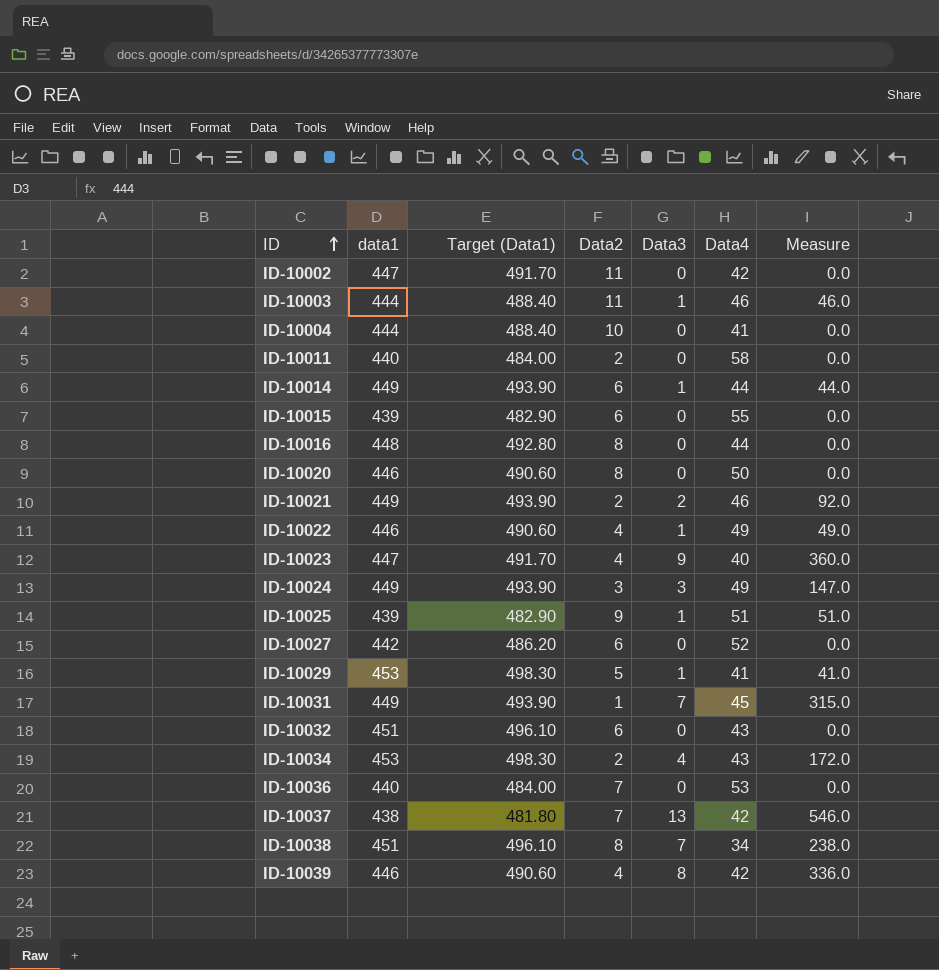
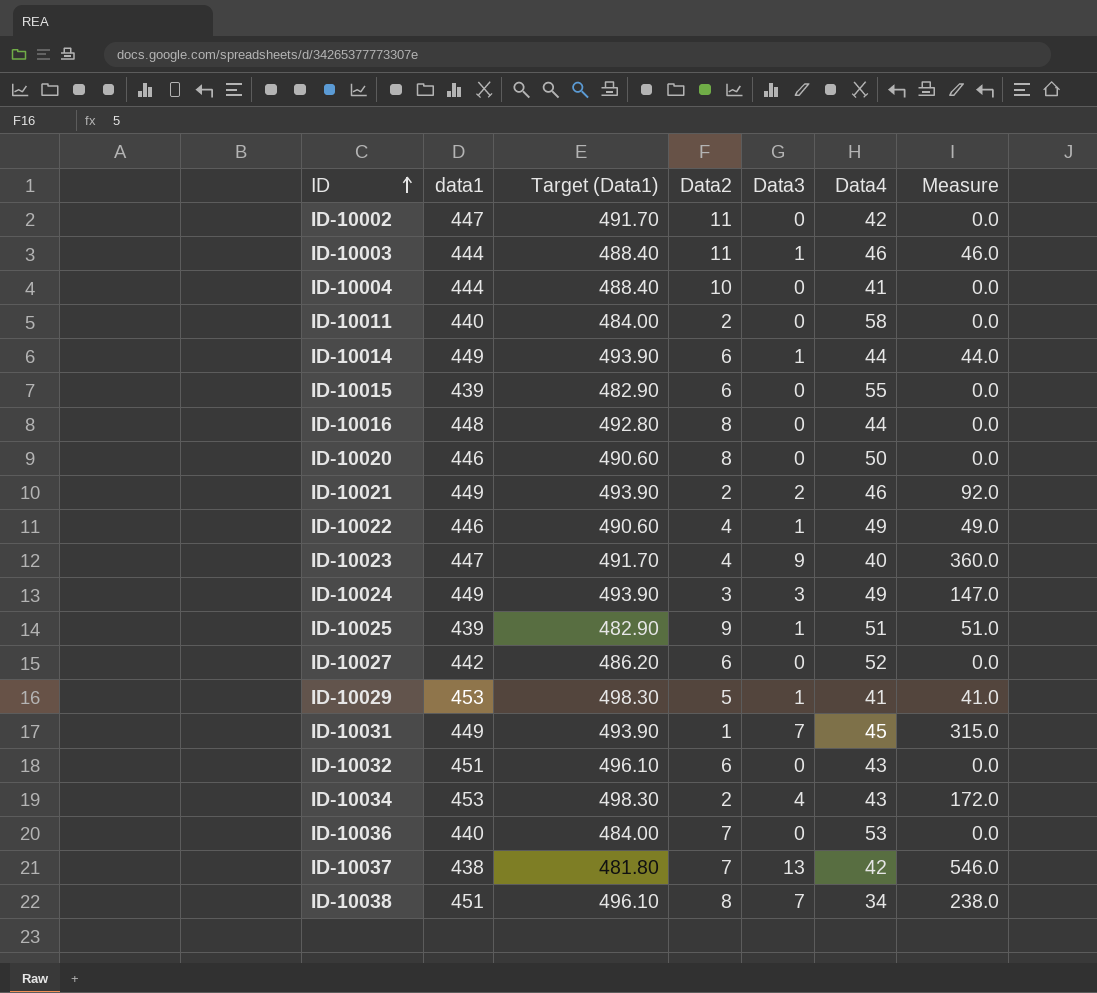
row ID-10039: 446 | 490.60 | 4 | 8 | 42 | 336.0 -> none

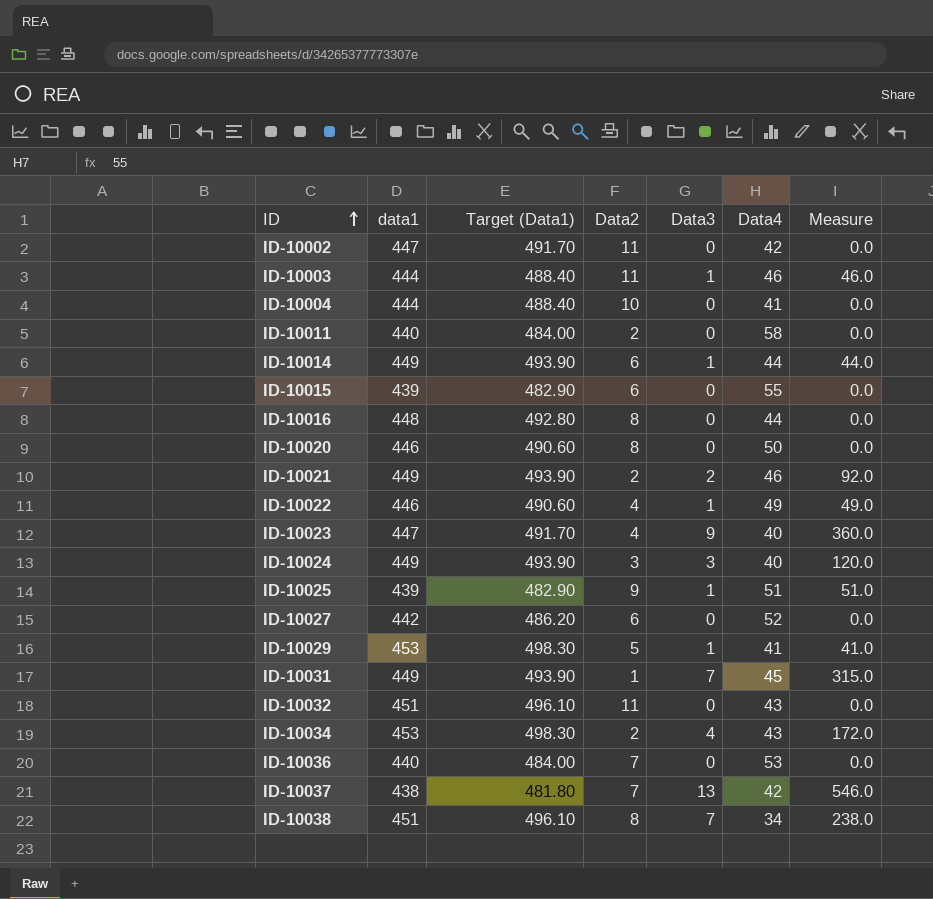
ID-10024 | Data4: 49 -> 40
ID-10024 | Measure: 147.0 -> 120.0
ID-10032 | Data2: 6 -> 11

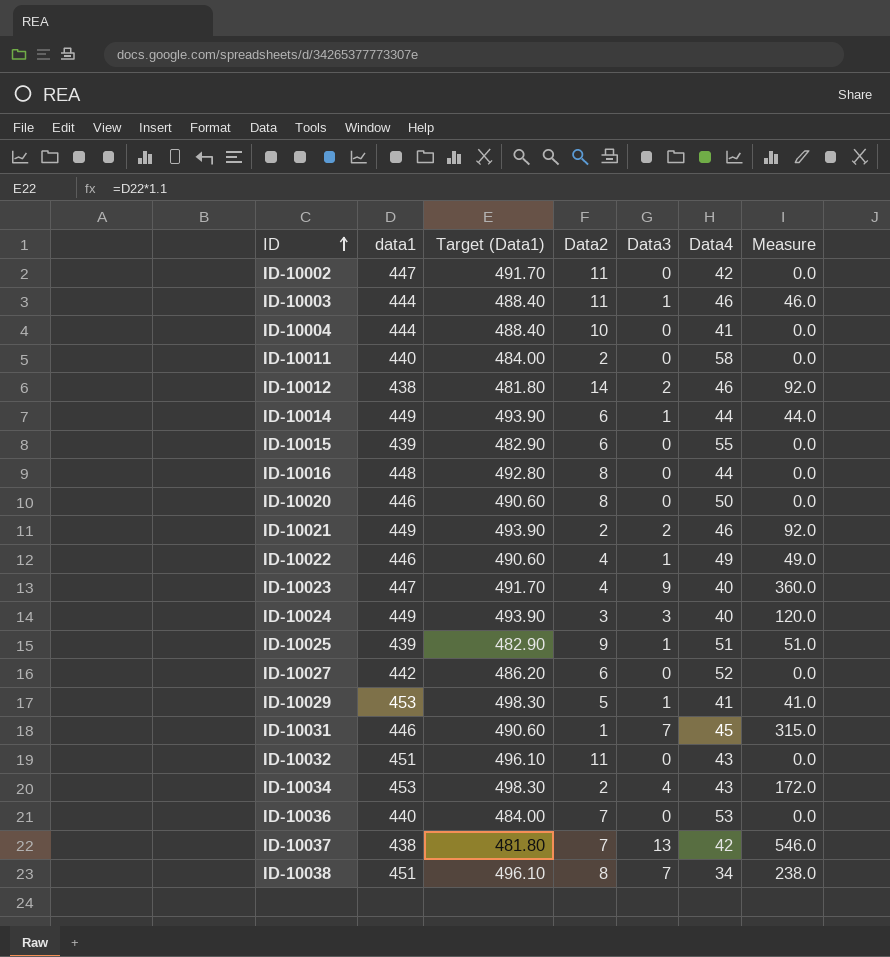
row ID-10012: none -> 438 | 481.80 | 14 | 2 | 46 | 92.0
ID-10031 | data1: 449 -> 446
ID-10031 | Target (Data1): 493.90 -> 490.60

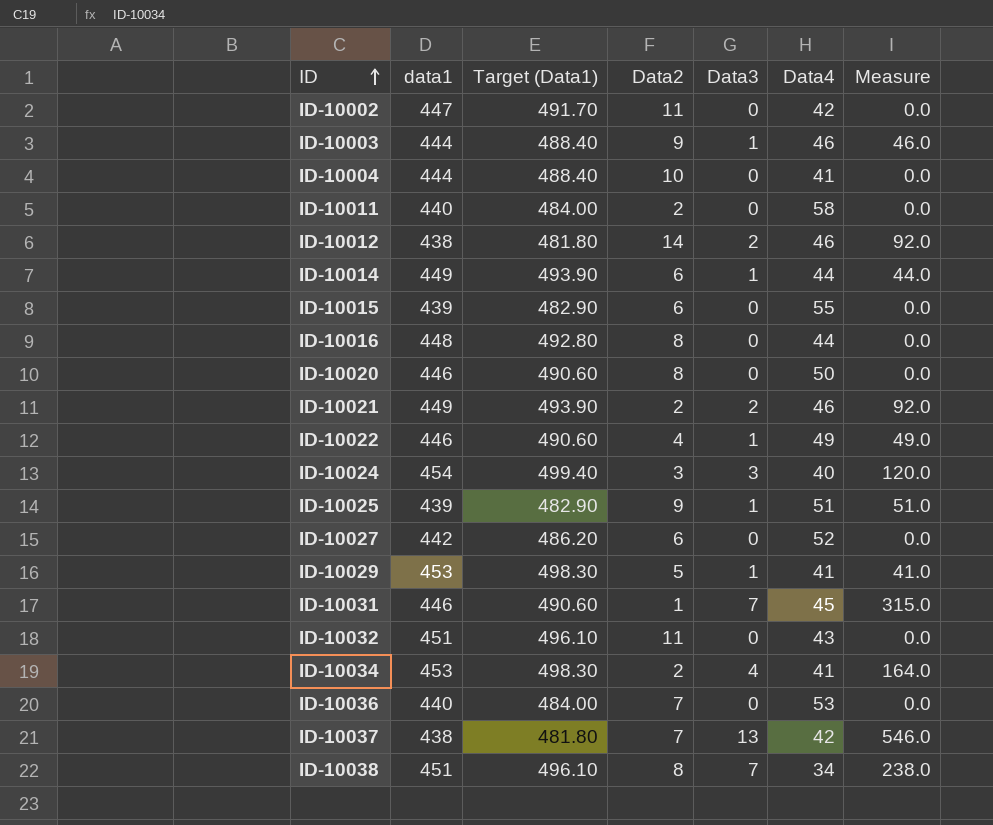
row ID-10023: 447 | 491.70 | 4 | 9 | 40 | 360.0 -> none
ID-10003 | Data2: 11 -> 9
ID-10024 | data1: 449 -> 454
ID-10024 | Target (Data1): 493.90 -> 499.40
ID-10034 | Data4: 43 -> 41
ID-10034 | Measure: 172.0 -> 164.0

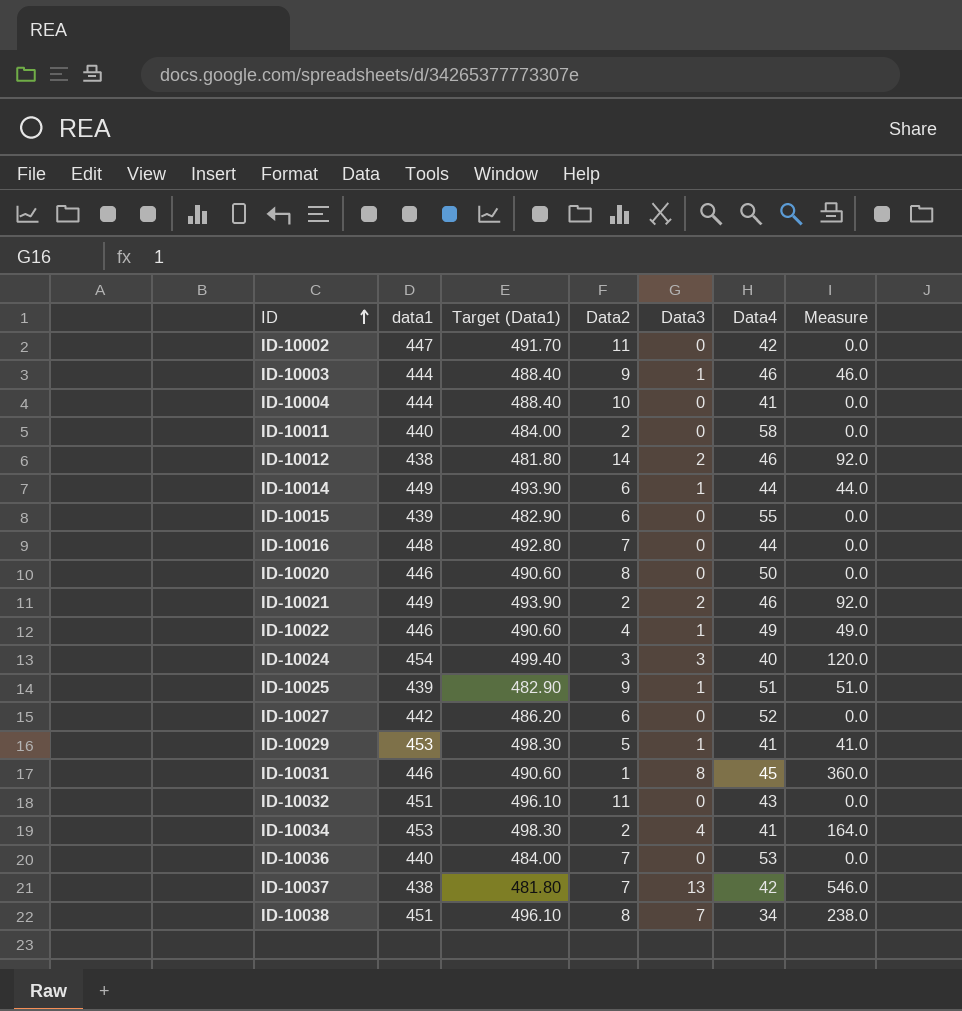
ID-10016 | Data2: 8 -> 7
ID-10031 | Data3: 7 -> 8
ID-10031 | Measure: 315.0 -> 360.0

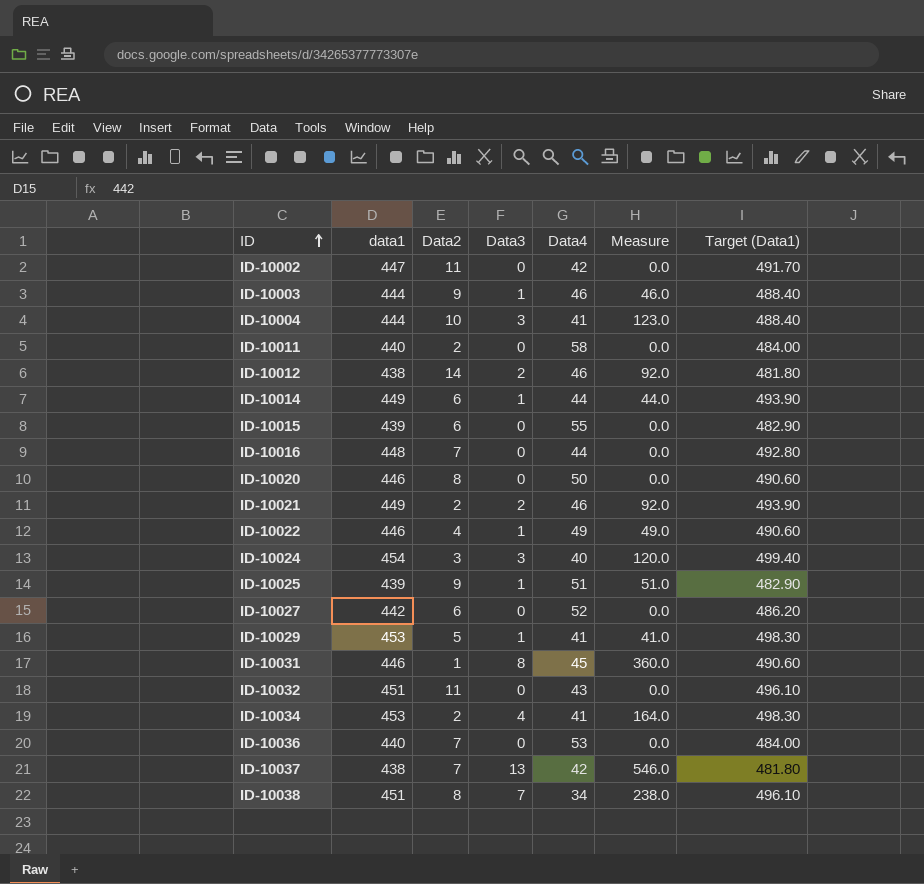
column Target (Data1) | position: 3 -> 7
ID-10004 | Data3: 0 -> 3
ID-10004 | Measure: 0.0 -> 123.0

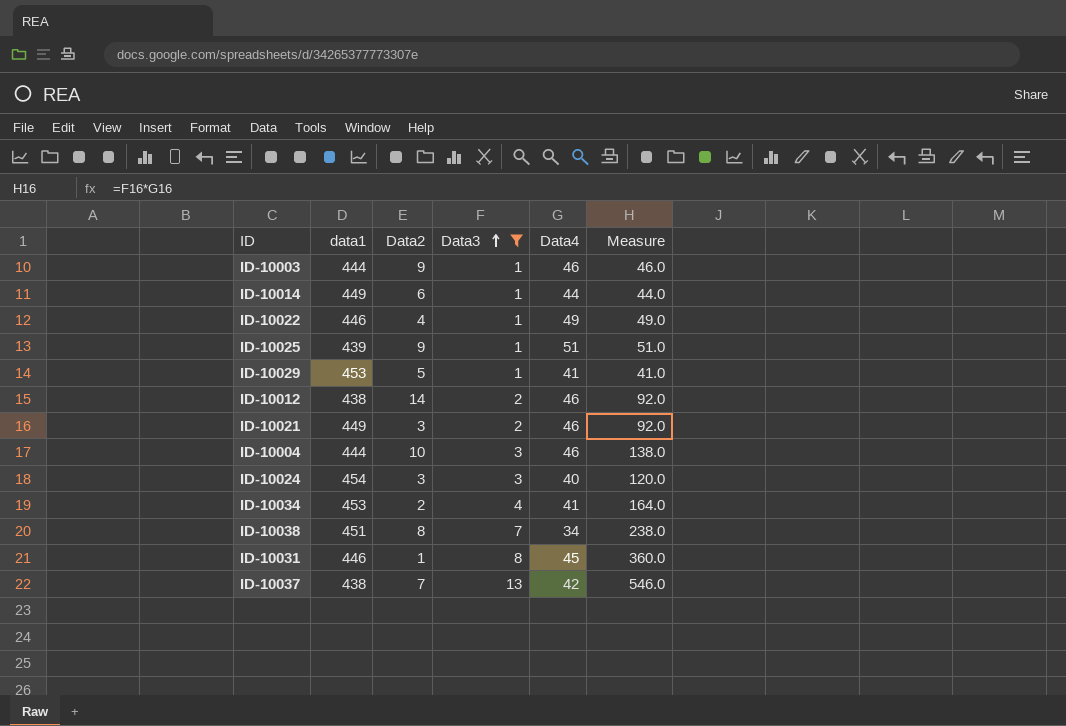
filter: none -> Data3 != 0
row order: ID ascending -> Data3 ascending
column Target (Data1) | formula: [data1] * 1.1 -> none
ID-10021 | Data2: 2 -> 3
ID-10004 | Data4: 41 -> 46
ID-10004 | Measure: 123.0 -> 138.0

